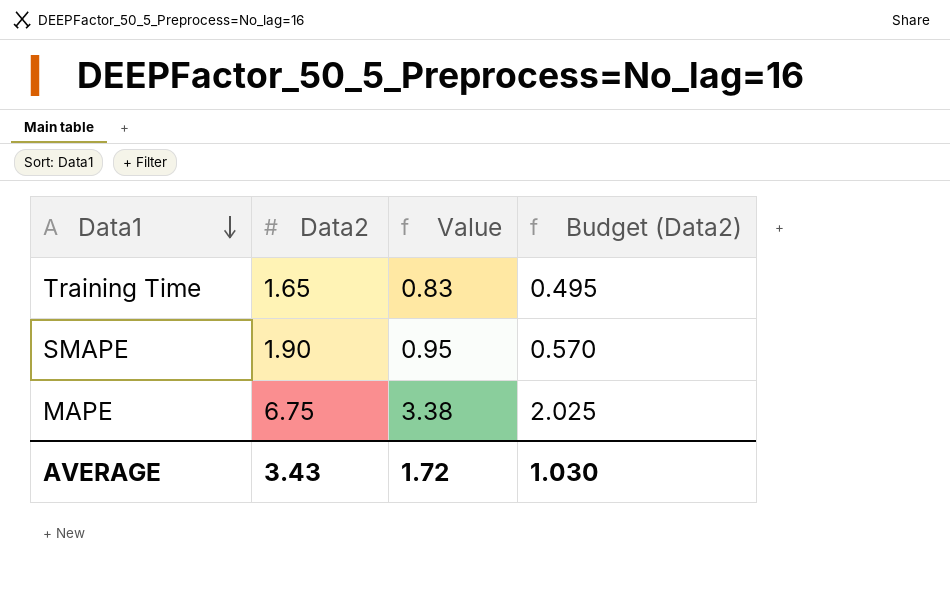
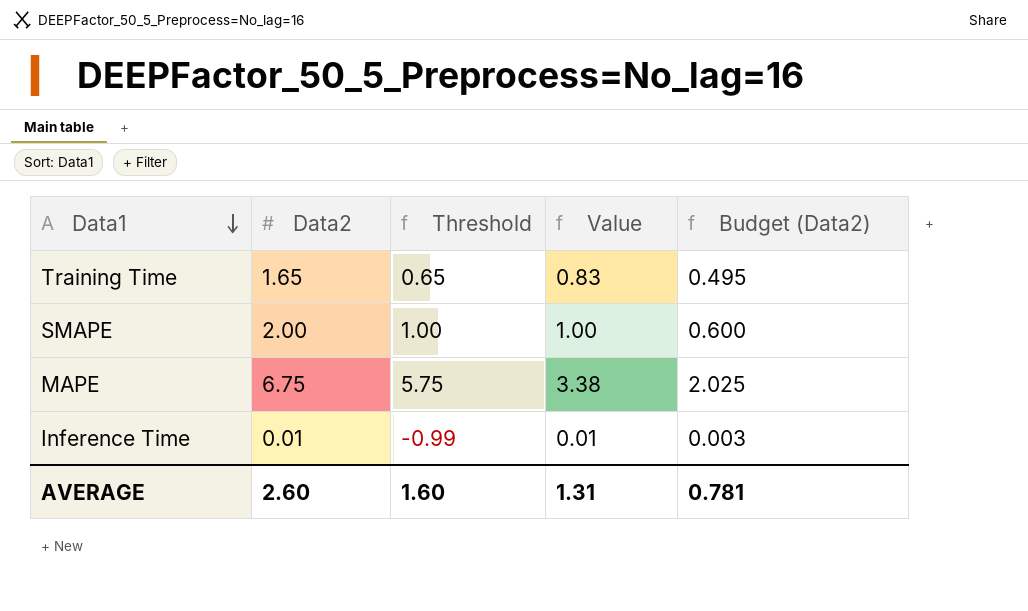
column Threshold | formula: none -> [Data2] - 1
SMAPE | Data2: 1.90 -> 2.00
SMAPE | Value: 0.95 -> 1.00
SMAPE | Budget (Data2): 0.570 -> 0.600
row Inference Time: none -> 0.01 | -0.99 | 0.01 | 0.003
AVERAGE | Data2: 3.43 -> 2.60
AVERAGE | Value: 1.72 -> 1.31
AVERAGE | Budget (Data2): 1.030 -> 0.781

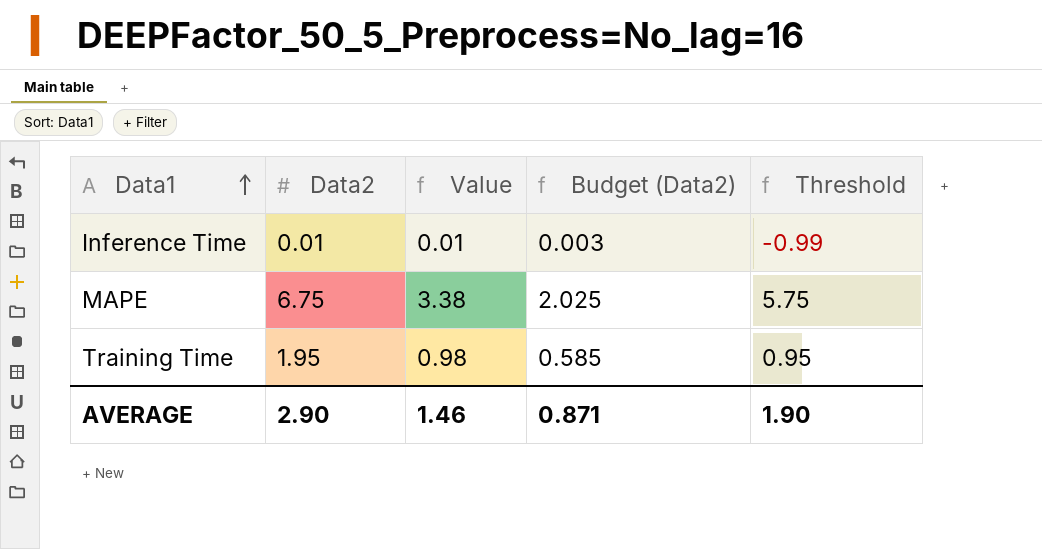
row order: Data1 descending -> Data1 ascending
column Threshold | position: 3 -> 5
row SMAPE: 2.00 | 1.00 | 1.00 | 0.600 -> none
Training Time | Data2: 1.65 -> 1.95
Training Time | Value: 0.83 -> 0.98
Training Time | Budget (Data2): 0.495 -> 0.585
Training Time | Threshold: 0.65 -> 0.95
AVERAGE | Data2: 2.60 -> 2.90
AVERAGE | Value: 1.31 -> 1.46
AVERAGE | Budget (Data2): 0.781 -> 0.871
AVERAGE | Threshold: 1.60 -> 1.90

